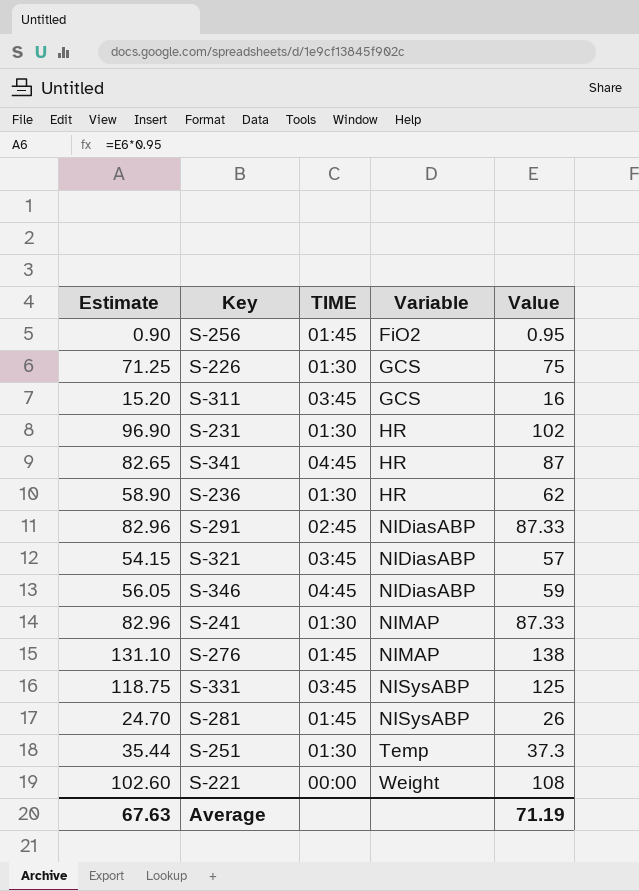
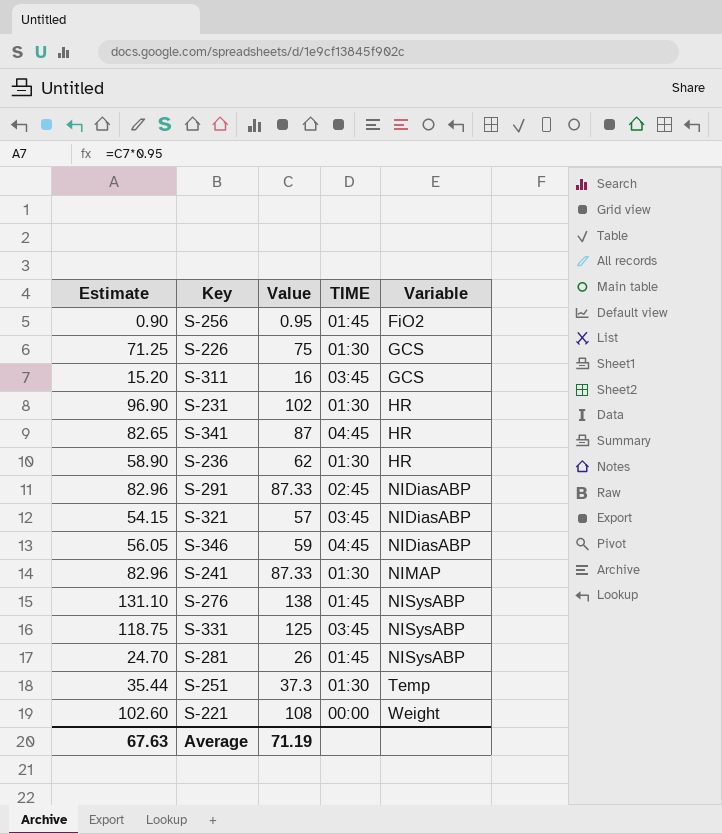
column Value | position: 5 -> 3
S-276 | Variable: NIMAP -> NISysABP

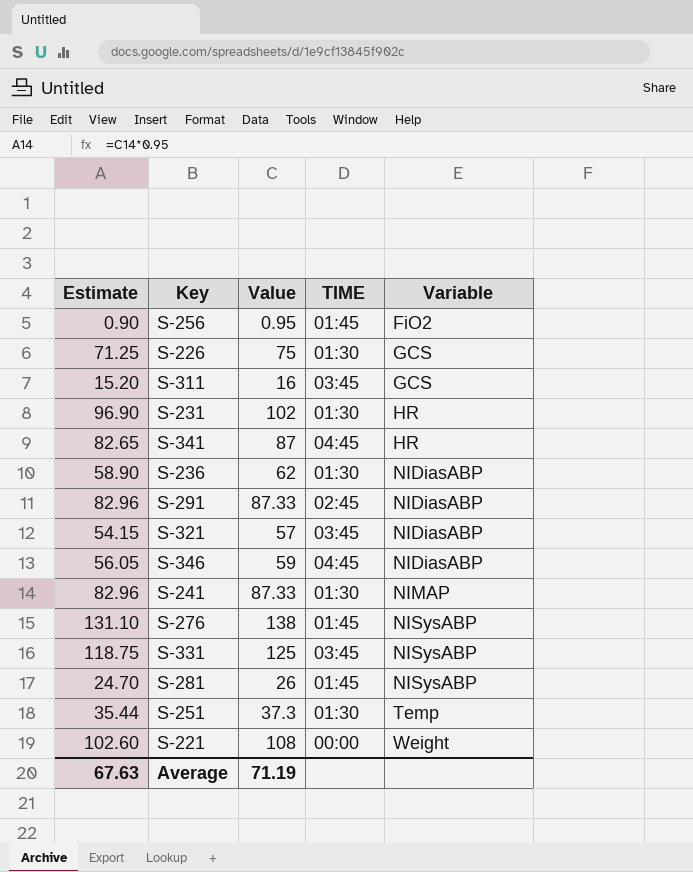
S-236 | Variable: HR -> NIDiasABP

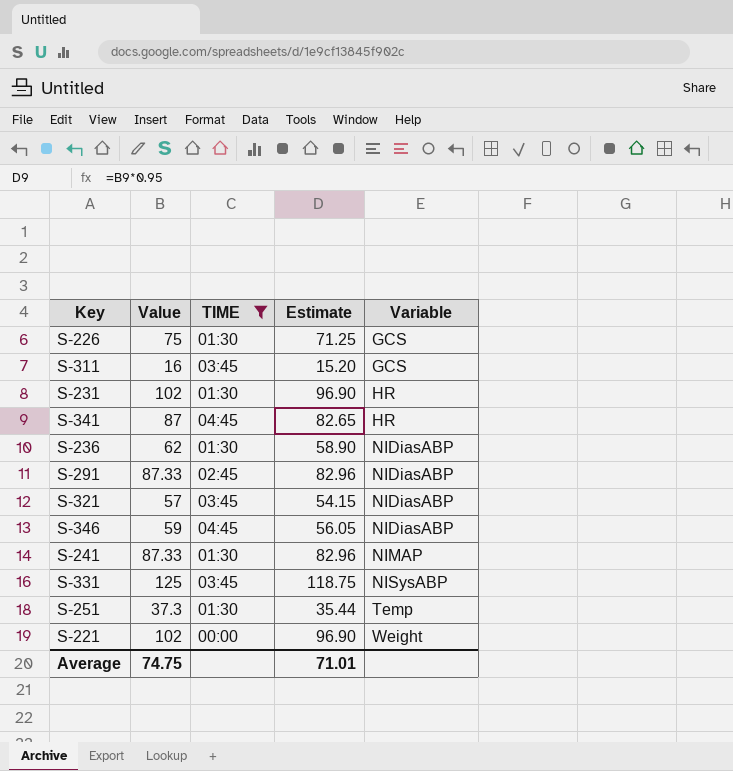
filter: none -> TIME != 01:45
column Estimate | position: 1 -> 4
S-221 | Value: 108 -> 102
S-221 | Estimate: 102.60 -> 96.90
Average | Value: 71.19 -> 74.75
Average | Estimate: 67.63 -> 71.01

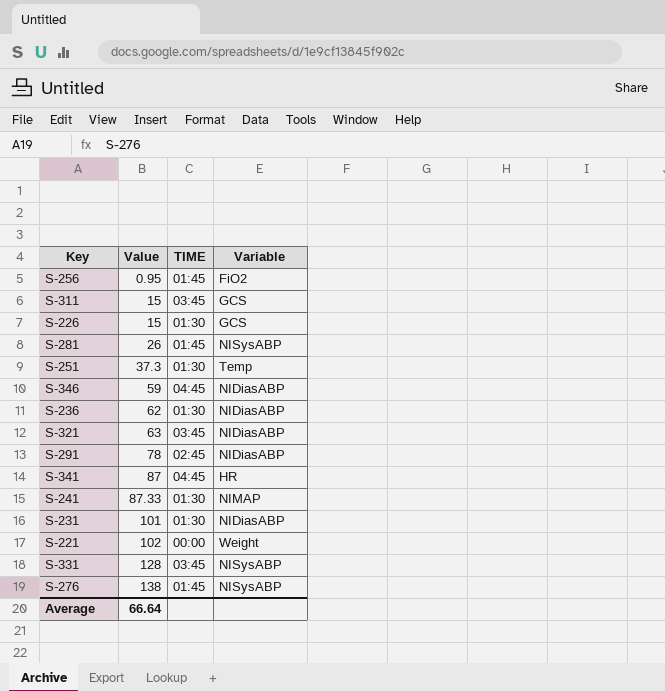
filter: TIME != 01:45 -> none
row order: Variable ascending -> Value ascending
column Estimate | formula: [Value] * 0.95 -> none
S-311 | Value: 16 -> 15
S-226 | Value: 75 -> 15
S-321 | Value: 57 -> 63
S-291 | Value: 87.33 -> 78
S-231 | Value: 102 -> 101
S-231 | Variable: HR -> NIDiasABP
S-331 | Value: 125 -> 128
Average | Value: 74.75 -> 66.64

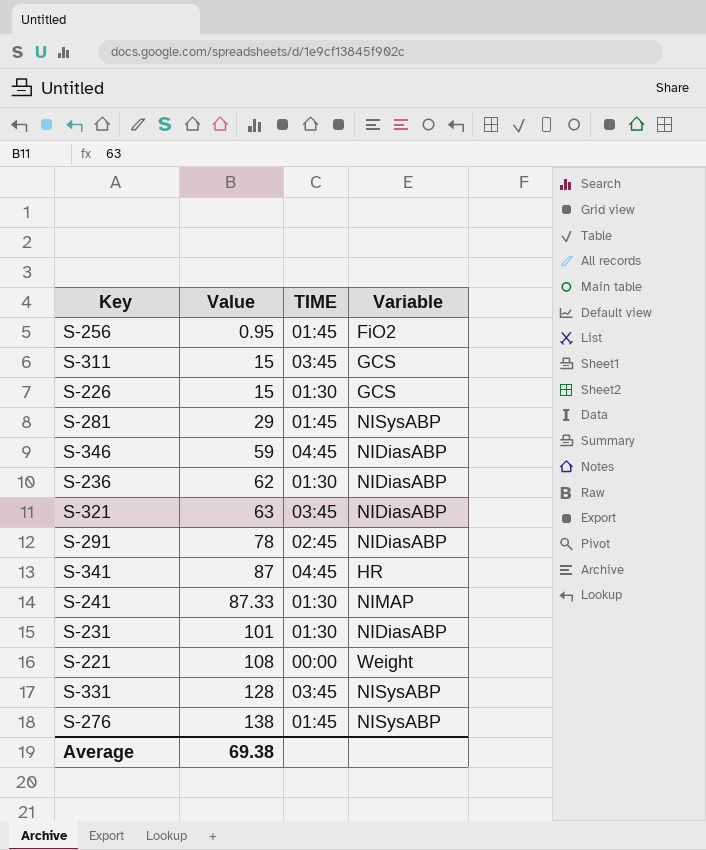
row S-251: 37.3 | 01:30 | Temp -> none
S-281 | Value: 26 -> 29
S-221 | Value: 102 -> 108
Average | Value: 66.64 -> 69.38

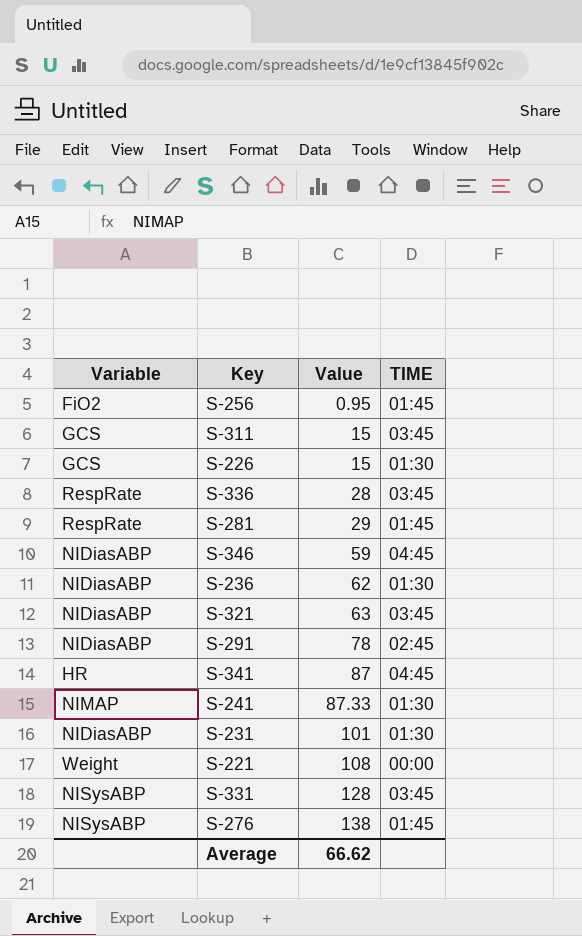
column Variable | position: 4 -> 1
row S-336: none -> RespRate | 28 | 03:45
S-281 | Variable: NISysABP -> RespRate
Average | Value: 69.38 -> 66.62

